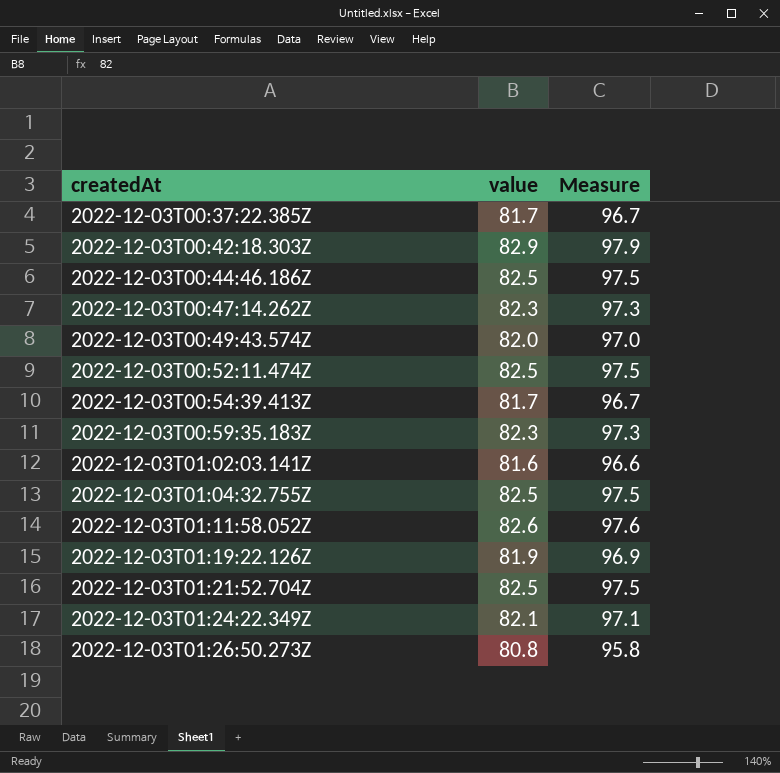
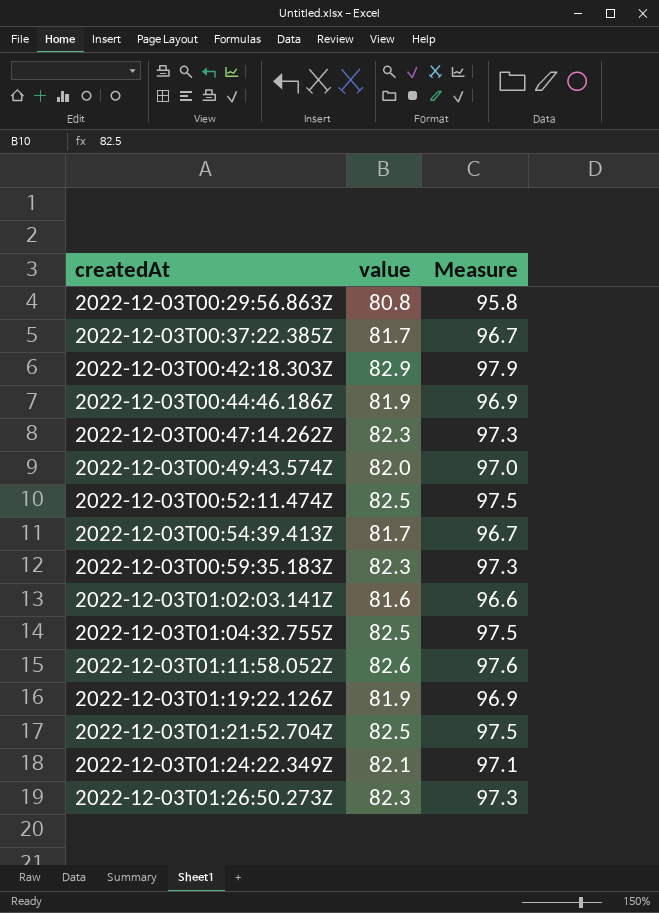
row 2022-12-03T00:29:56.863Z: none -> 80.8 | 95.8
2022-12-03T00:44:46.186Z | value: 82.5 -> 81.9
2022-12-03T00:44:46.186Z | Measure: 97.5 -> 96.9
2022-12-03T01:26:50.273Z | value: 80.8 -> 82.3
2022-12-03T01:26:50.273Z | Measure: 95.8 -> 97.3

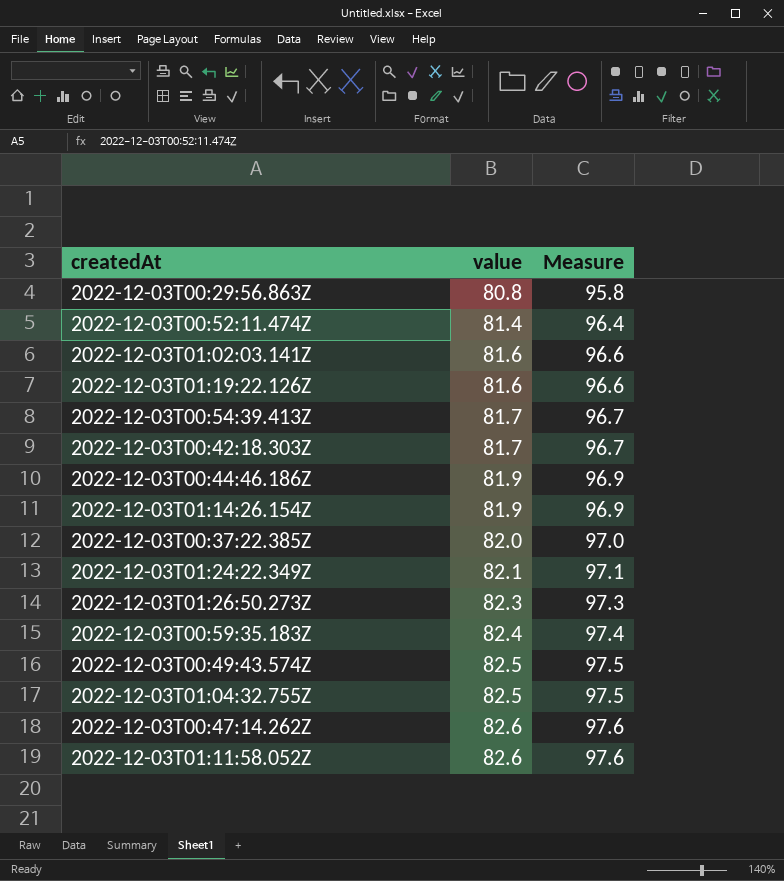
row order: createdAt ascending -> value ascending
row 2022-12-03T01:21:52.704Z: 82.5 | 97.5 -> none
2022-12-03T00:52:11.474Z | value: 82.5 -> 81.4
2022-12-03T00:52:11.474Z | Measure: 97.5 -> 96.4
2022-12-03T01:19:22.126Z | value: 81.9 -> 81.6
2022-12-03T01:19:22.126Z | Measure: 96.9 -> 96.6
2022-12-03T00:42:18.303Z | value: 82.9 -> 81.7
2022-12-03T00:42:18.303Z | Measure: 97.9 -> 96.7
row 2022-12-03T01:14:26.154Z: none -> 81.9 | 96.9
2022-12-03T00:37:22.385Z | value: 81.7 -> 82.0
2022-12-03T00:37:22.385Z | Measure: 96.7 -> 97.0
2022-12-03T00:59:35.183Z | value: 82.3 -> 82.4
2022-12-03T00:59:35.183Z | Measure: 97.3 -> 97.4
2022-12-03T00:49:43.574Z | value: 82.0 -> 82.5
2022-12-03T00:49:43.574Z | Measure: 97.0 -> 97.5
2022-12-03T00:47:14.262Z | value: 82.3 -> 82.6
2022-12-03T00:47:14.262Z | Measure: 97.3 -> 97.6

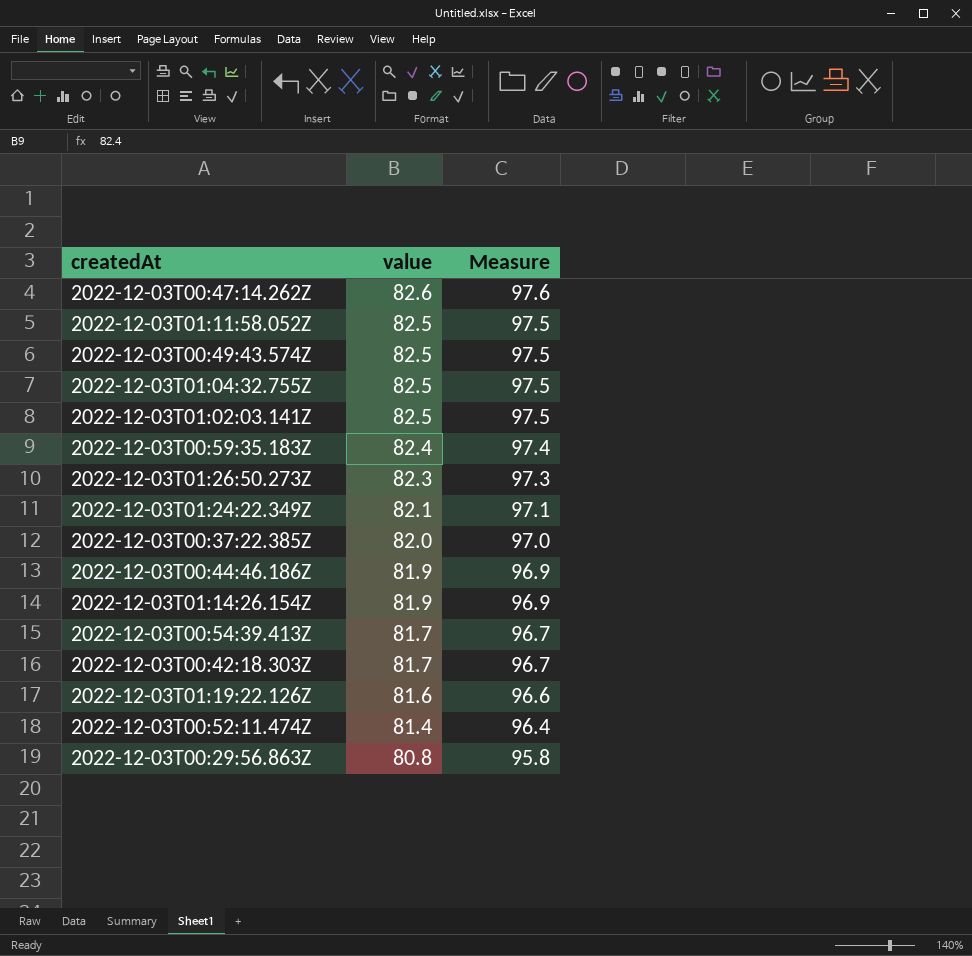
row order: value ascending -> value descending
2022-12-03T01:11:58.052Z | value: 82.6 -> 82.5
2022-12-03T01:11:58.052Z | Measure: 97.6 -> 97.5
2022-12-03T01:02:03.141Z | value: 81.6 -> 82.5
2022-12-03T01:02:03.141Z | Measure: 96.6 -> 97.5

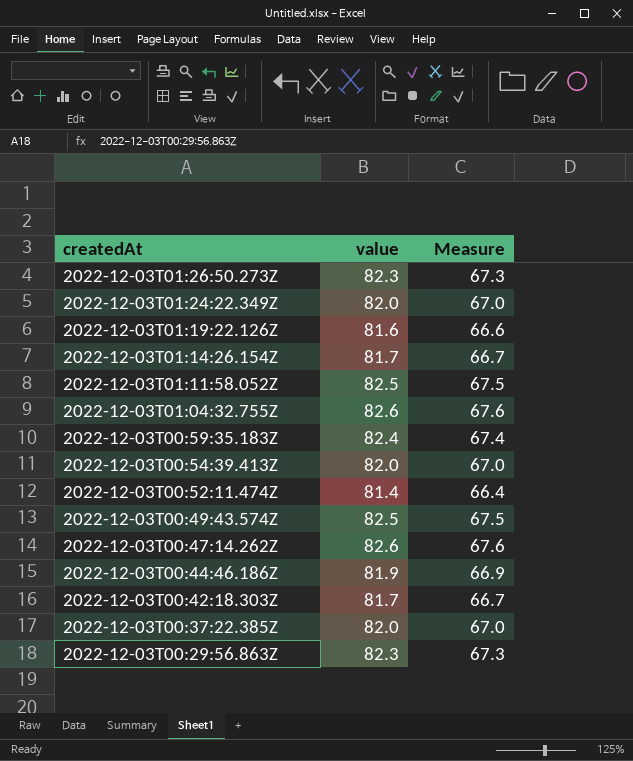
row order: value descending -> createdAt descending
column Measure | formula: [value] + 15 -> [value] - 15
row 2022-12-03T01:02:03.141Z: 82.5 | 97.5 -> none
2022-12-03T01:24:22.349Z | value: 82.1 -> 82.0
2022-12-03T01:14:26.154Z | value: 81.9 -> 81.7
2022-12-03T01:04:32.755Z | value: 82.5 -> 82.6
2022-12-03T00:54:39.413Z | value: 81.7 -> 82.0
2022-12-03T00:29:56.863Z | value: 80.8 -> 82.3

